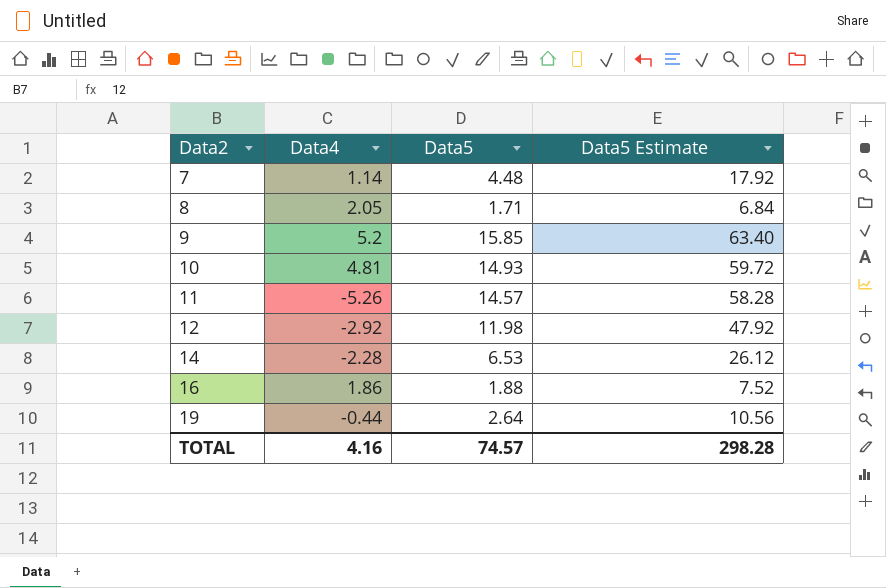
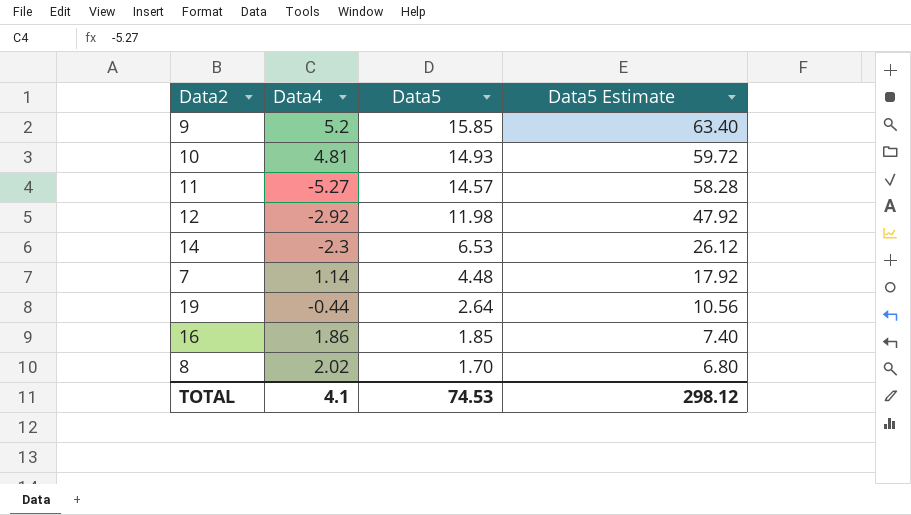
row order: Data2 ascending -> Data5 descending
11 | Data4: -5.26 -> -5.27
14 | Data4: -2.28 -> -2.3
16 | Data5: 1.88 -> 1.85
16 | Data5 Estimate: 7.52 -> 7.40
8 | Data4: 2.05 -> 2.02
8 | Data5: 1.71 -> 1.70
8 | Data5 Estimate: 6.84 -> 6.80
TOTAL | Data4: 4.16 -> 4.1
TOTAL | Data5: 74.57 -> 74.53
TOTAL | Data5 Estimate: 298.28 -> 298.12

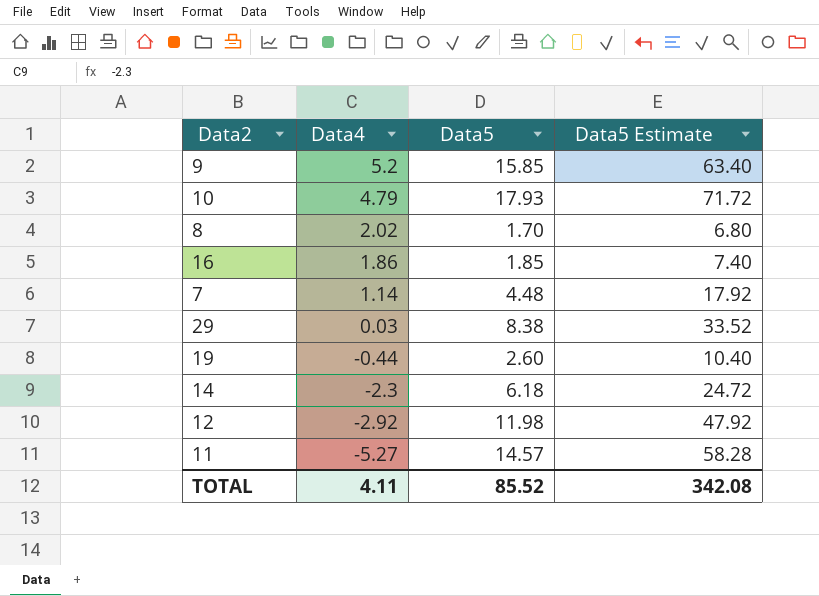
row order: Data5 descending -> Data4 descending
10 | Data4: 4.81 -> 4.79
10 | Data5: 14.93 -> 17.93
10 | Data5 Estimate: 59.72 -> 71.72
row 29: none -> 0.03 | 8.38 | 33.52
19 | Data5: 2.64 -> 2.60
19 | Data5 Estimate: 10.56 -> 10.40
14 | Data5: 6.53 -> 6.18
14 | Data5 Estimate: 26.12 -> 24.72
TOTAL | Data4: 4.1 -> 4.11
TOTAL | Data5: 74.53 -> 85.52
TOTAL | Data5 Estimate: 298.12 -> 342.08

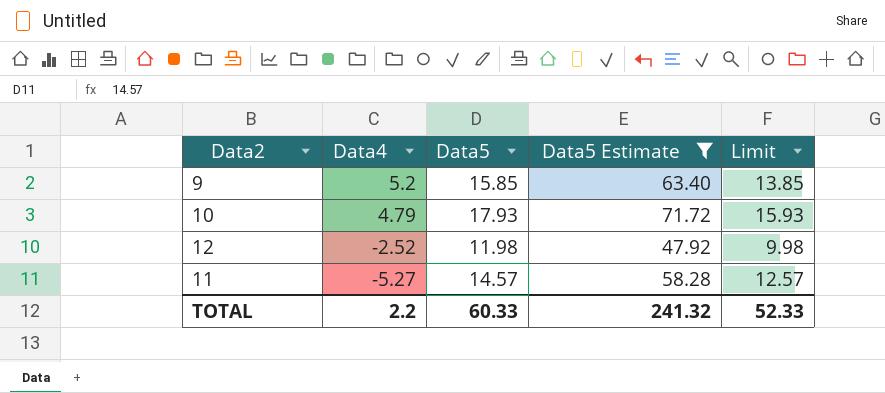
filter: none -> Data5 Estimate >= 47.92
column Limit | formula: none -> [Data5] - 2
12 | Data4: -2.92 -> -2.52
TOTAL | Data4: 4.11 -> 2.2
TOTAL | Data5: 85.52 -> 60.33
TOTAL | Data5 Estimate: 342.08 -> 241.32

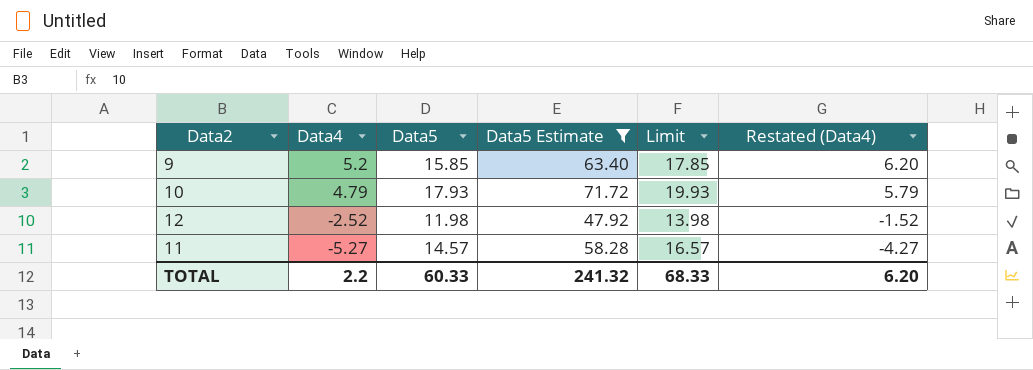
column Limit | formula: [Data5] - 2 -> [Data5] + 2
column Restated (Data4) | formula: none -> [Data4] + 1
TOTAL | Limit: 52.33 -> 68.33

